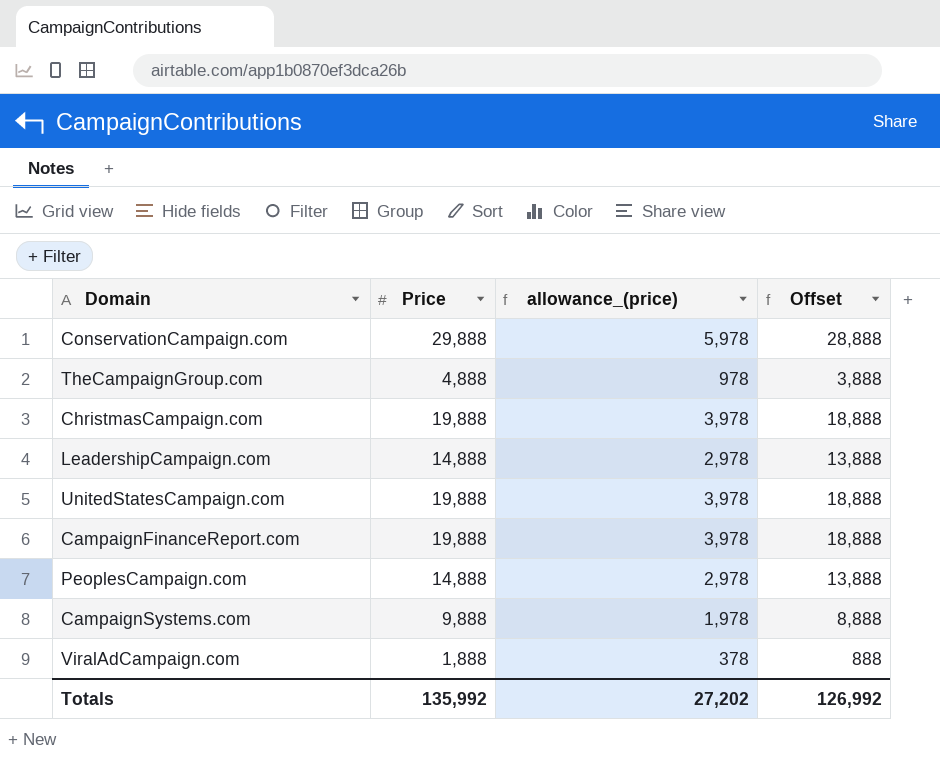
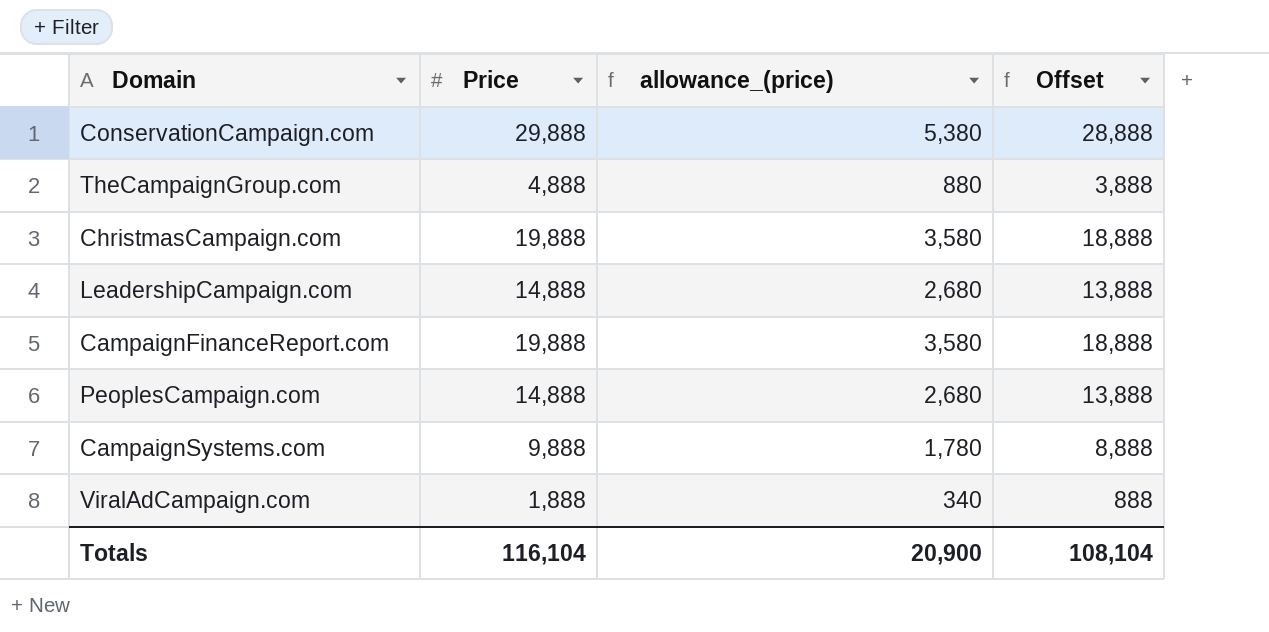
column allowance_(price) | formula: [Price] * 0.2 -> [Price] * 0.18
row UnitedStatesCampaign.com: 19,888 | 3,978 | 18,888 -> none
Totals | Price: 135,992 -> 116,104
Totals | allowance_(price): 27,202 -> 20,900
Totals | Offset: 126,992 -> 108,104

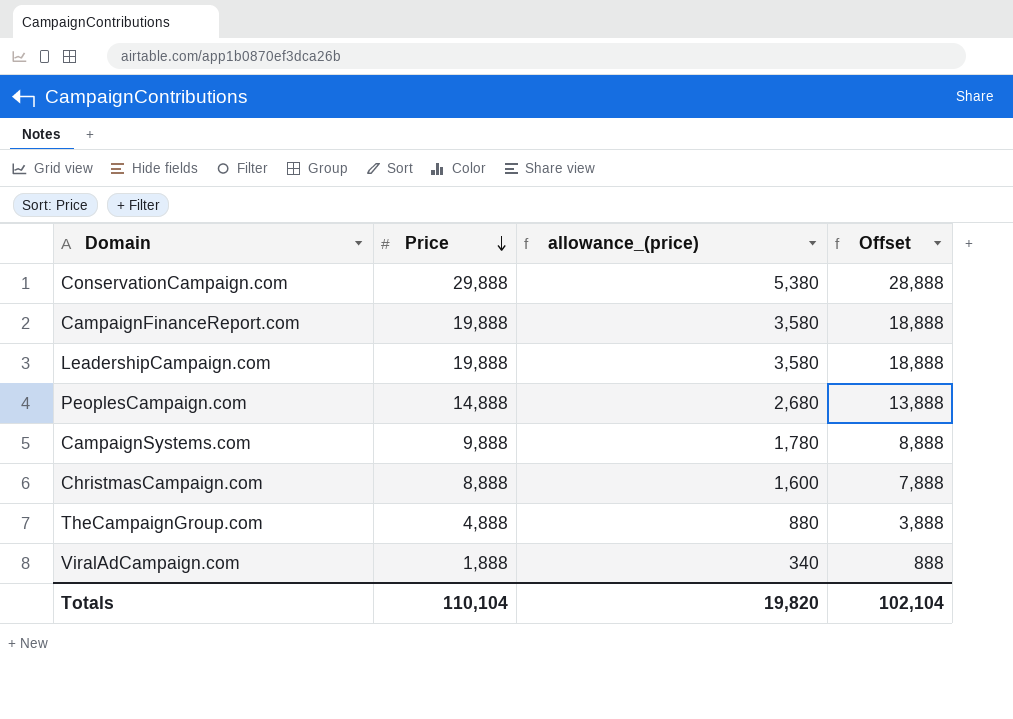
row order: none -> Price descending
LeadershipCampaign.com | Price: 14,888 -> 19,888
LeadershipCampaign.com | allowance_(price): 2,680 -> 3,580
LeadershipCampaign.com | Offset: 13,888 -> 18,888
ChristmasCampaign.com | Price: 19,888 -> 8,888
ChristmasCampaign.com | allowance_(price): 3,580 -> 1,600
ChristmasCampaign.com | Offset: 18,888 -> 7,888
Totals | Price: 116,104 -> 110,104
Totals | allowance_(price): 20,900 -> 19,820
Totals | Offset: 108,104 -> 102,104

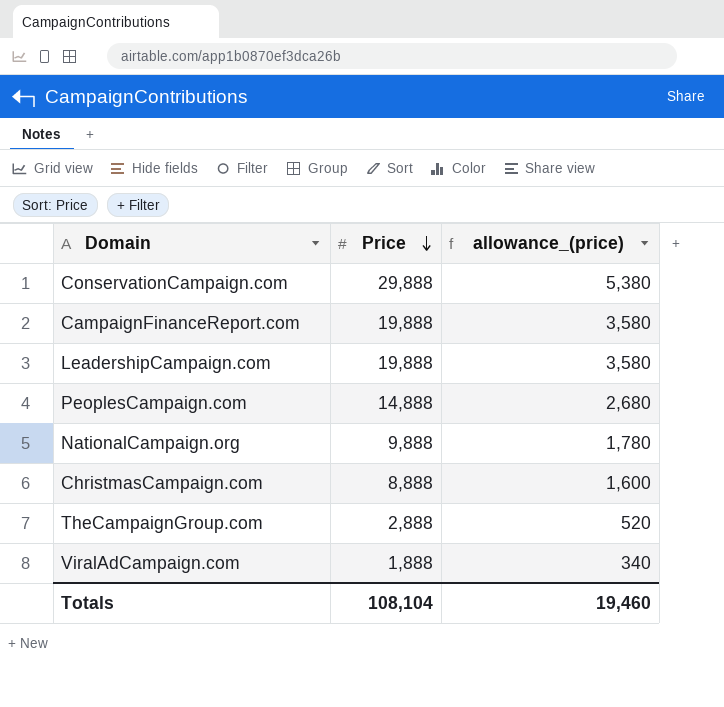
column Offset | formula: [Price] - 1000 -> none
row CampaignSystems.com: 9,888 | 1,780 | 8,888 -> none
row NationalCampaign.org: none -> 9,888 | 1,780
TheCampaignGroup.com | Price: 4,888 -> 2,888
TheCampaignGroup.com | allowance_(price): 880 -> 520
Totals | Price: 110,104 -> 108,104
Totals | allowance_(price): 19,820 -> 19,460

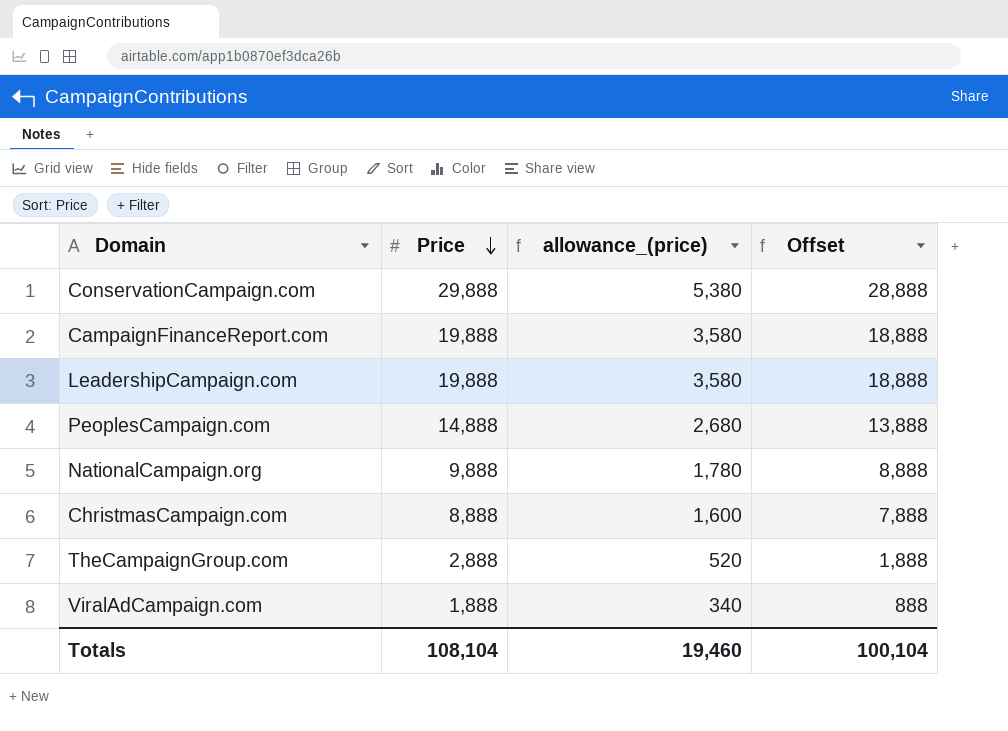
column Offset | formula: none -> [Price] - 1000

